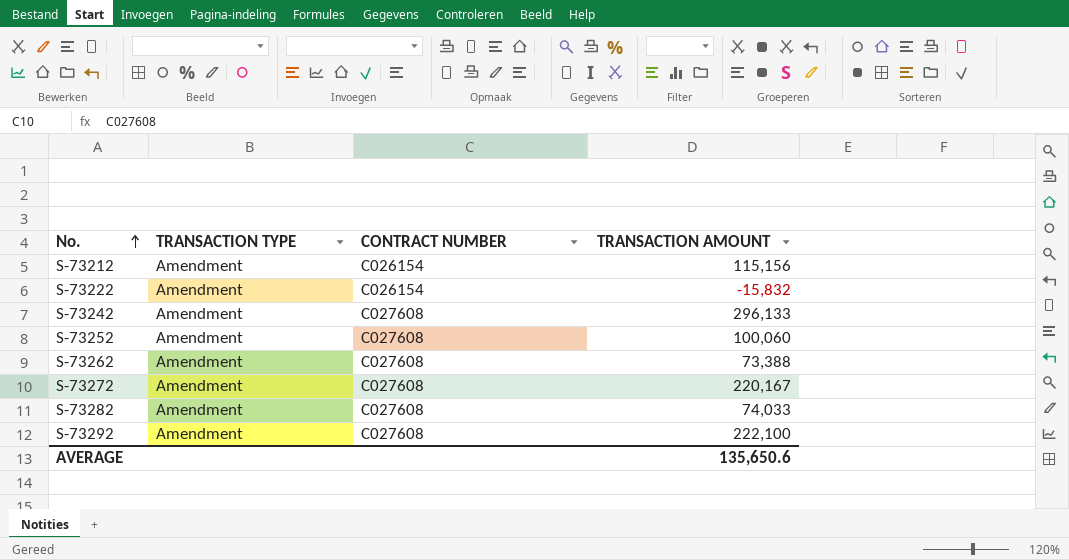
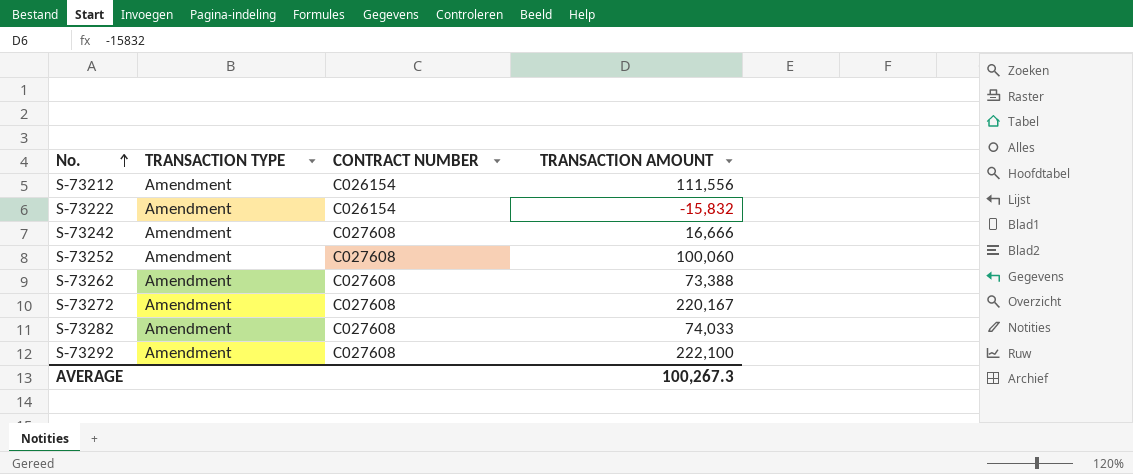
S-73212 | TRANSACTION AMOUNT: 115,156 -> 111,556
S-73242 | TRANSACTION AMOUNT: 296,133 -> 16,666
AVERAGE | TRANSACTION AMOUNT: 135,650.6 -> 100,267.3

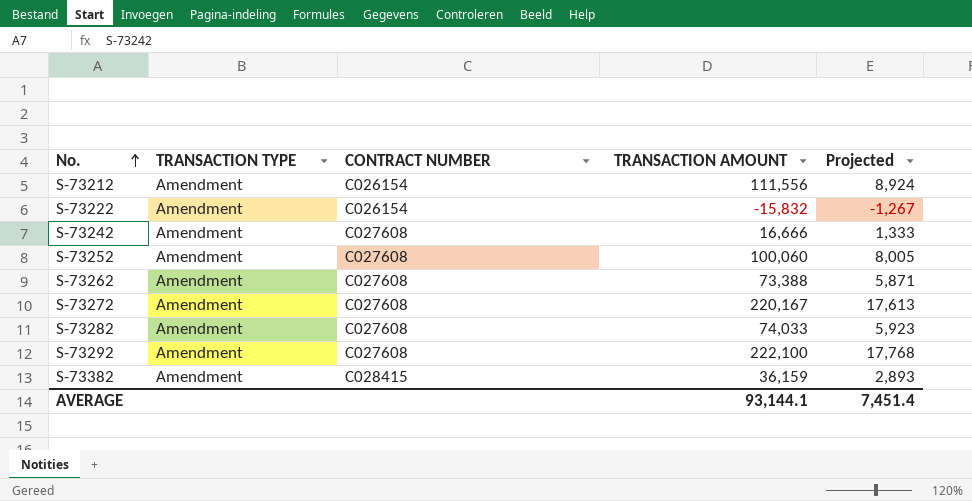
column Projected | formula: none -> [TRANSACTION AMOUNT] * 0.08
row S-73382: none -> Amendment | C028415 | 36,159 | 2,893
AVERAGE | TRANSACTION AMOUNT: 100,267.3 -> 93,144.1

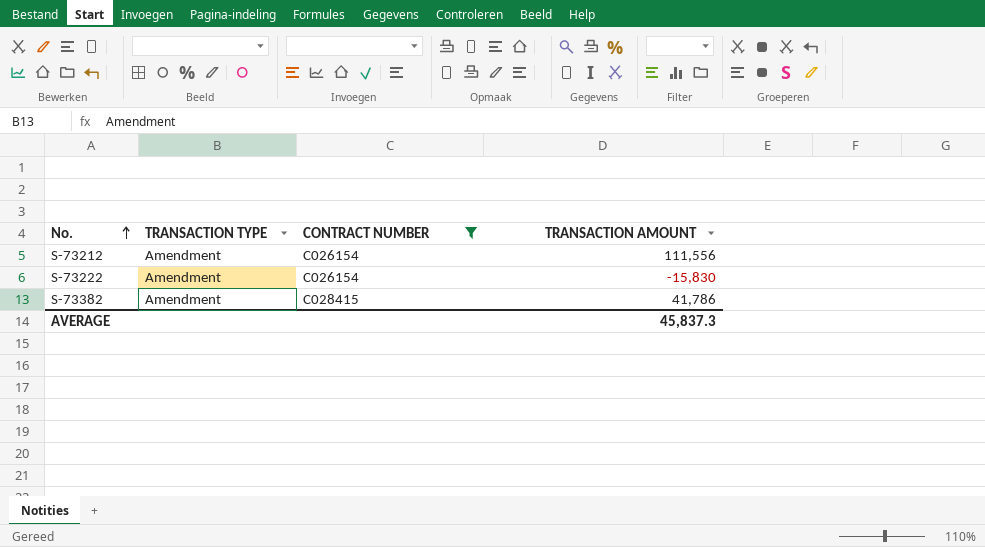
filter: none -> CONTRACT NUMBER != C027608
column Projected | formula: [TRANSACTION AMOUNT] * 0.08 -> none
S-73222 | TRANSACTION AMOUNT: -15,832 -> -15,830
S-73382 | TRANSACTION AMOUNT: 36,159 -> 41,786
AVERAGE | TRANSACTION AMOUNT: 93,144.1 -> 45,837.3

